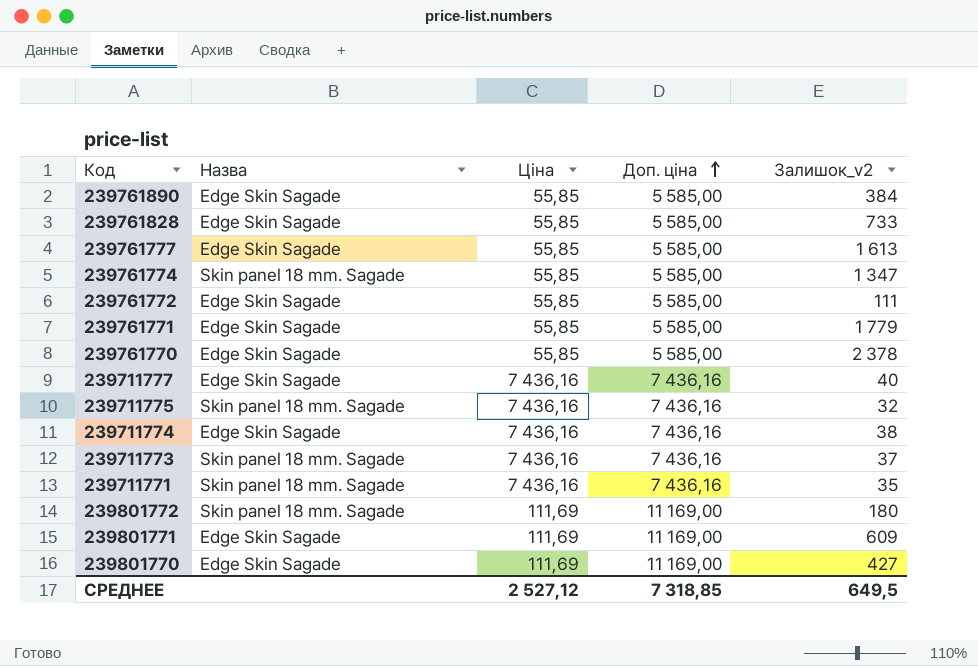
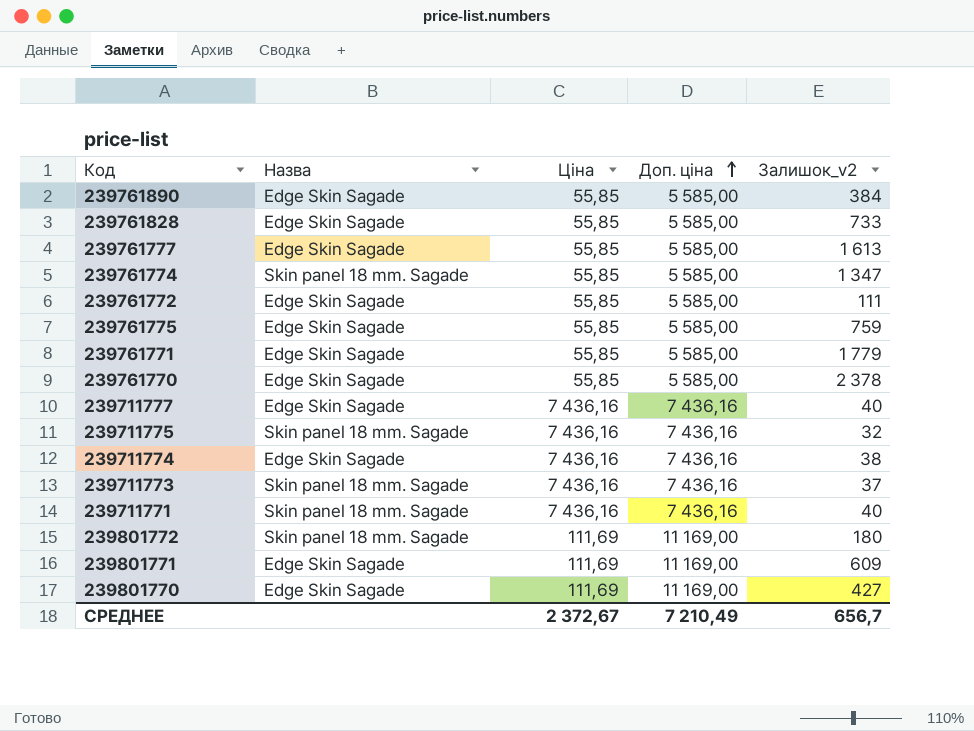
row 239761775: none -> Edge Skin Sagade | 55,85 | 5 585,00 | 759
239711771 | Залишок_v2: 35 -> 40
СРЕДНЕЕ | Ціна: 2 527,12 -> 2 372,67
СРЕДНЕЕ | Доп. ціна: 7 318,85 -> 7 210,49
СРЕДНЕЕ | Залишок_v2: 649,5 -> 656,7

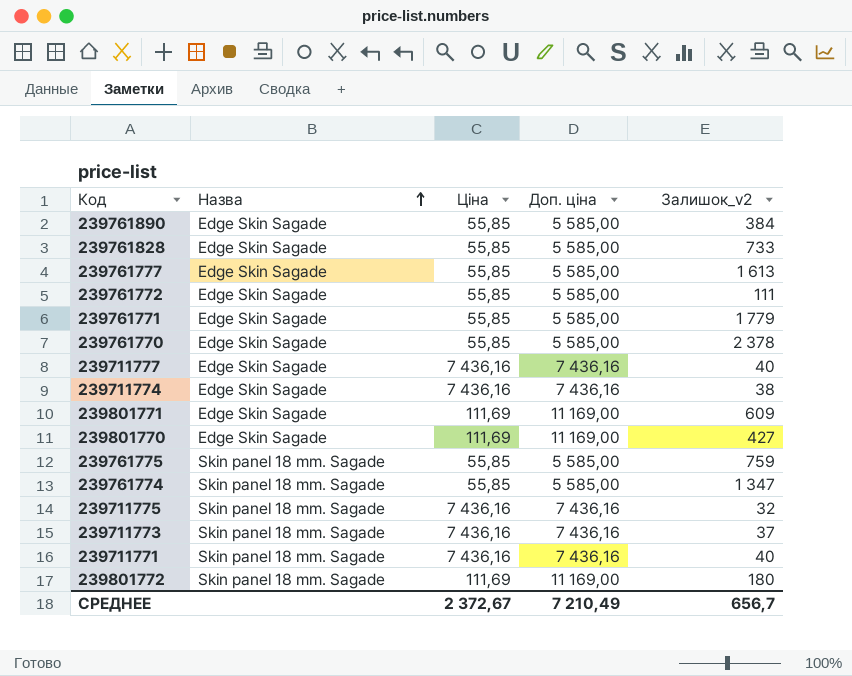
row order: Доп. ціна ascending -> Назва ascending
239761775 | Назва: Edge Skin Sagade -> Skin panel 18 mm. Sagade

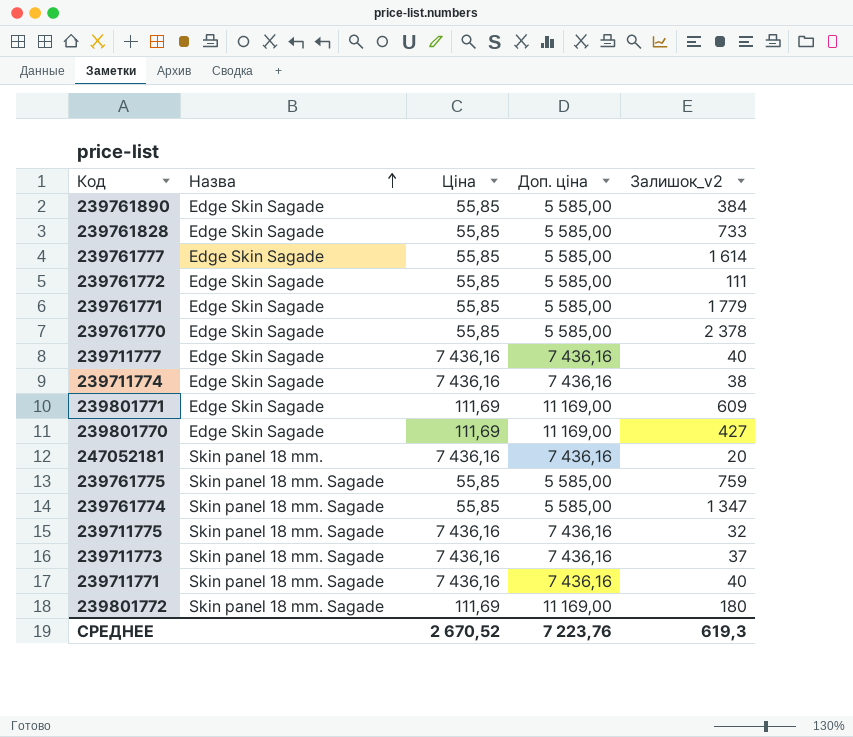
239761777 | Залишок_v2: 1 613 -> 1 614
row 247052181: none -> Skin panel 18 mm. | 7 436,16 | 7 436,16 | 20
СРЕДНЕЕ | Ціна: 2 372,67 -> 2 670,52
СРЕДНЕЕ | Доп. ціна: 7 210,49 -> 7 223,76
СРЕДНЕЕ | Залишок_v2: 656,7 -> 619,3

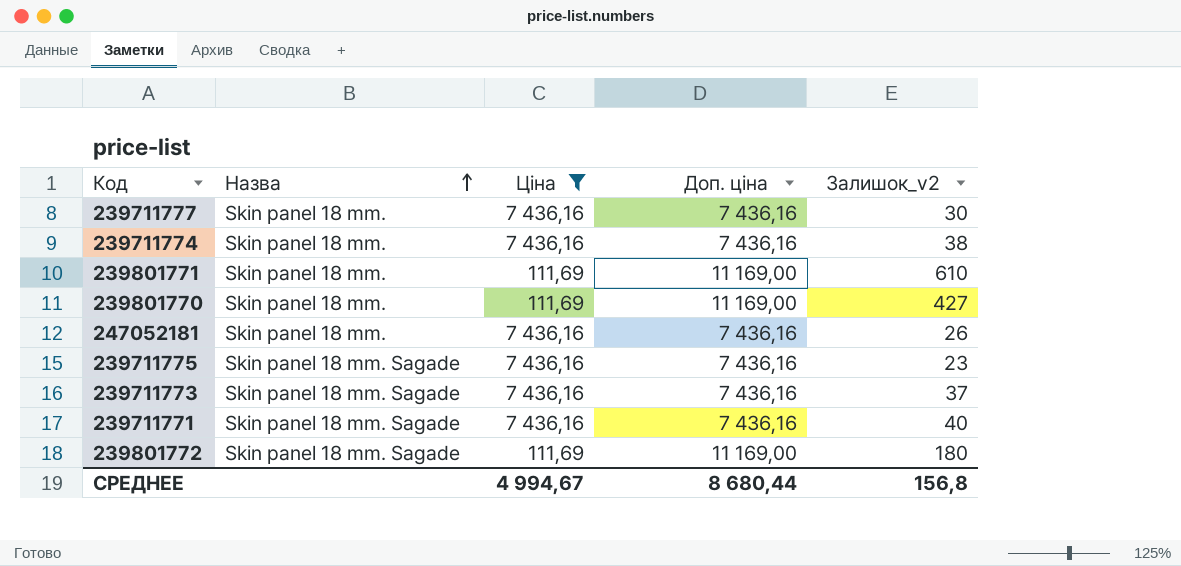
filter: none -> Ціна != 55,85
239711777 | Назва: Edge Skin Sagade -> Skin panel 18 mm.
239711777 | Залишок_v2: 40 -> 30
239711774 | Назва: Edge Skin Sagade -> Skin panel 18 mm.
239801771 | Назва: Edge Skin Sagade -> Skin panel 18 mm.
239801771 | Залишок_v2: 609 -> 610
239801770 | Назва: Edge Skin Sagade -> Skin panel 18 mm.
247052181 | Залишок_v2: 20 -> 26
239711775 | Залишок_v2: 32 -> 23
СРЕДНЕЕ | Ціна: 2 670,52 -> 4 994,67
СРЕДНЕЕ | Доп. ціна: 7 223,76 -> 8 680,44
СРЕДНЕЕ | Залишок_v2: 619,3 -> 156,8

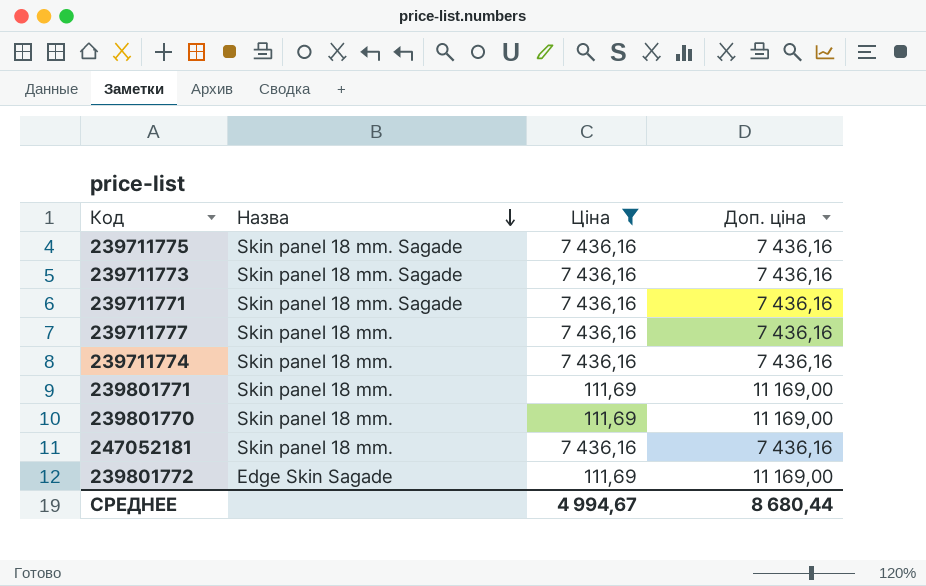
row order: Назва ascending -> Назва descending
column Залишок_v2 | position: 5 -> none
239801772 | Назва: Skin panel 18 mm. Sagade -> Edge Skin Sagade

